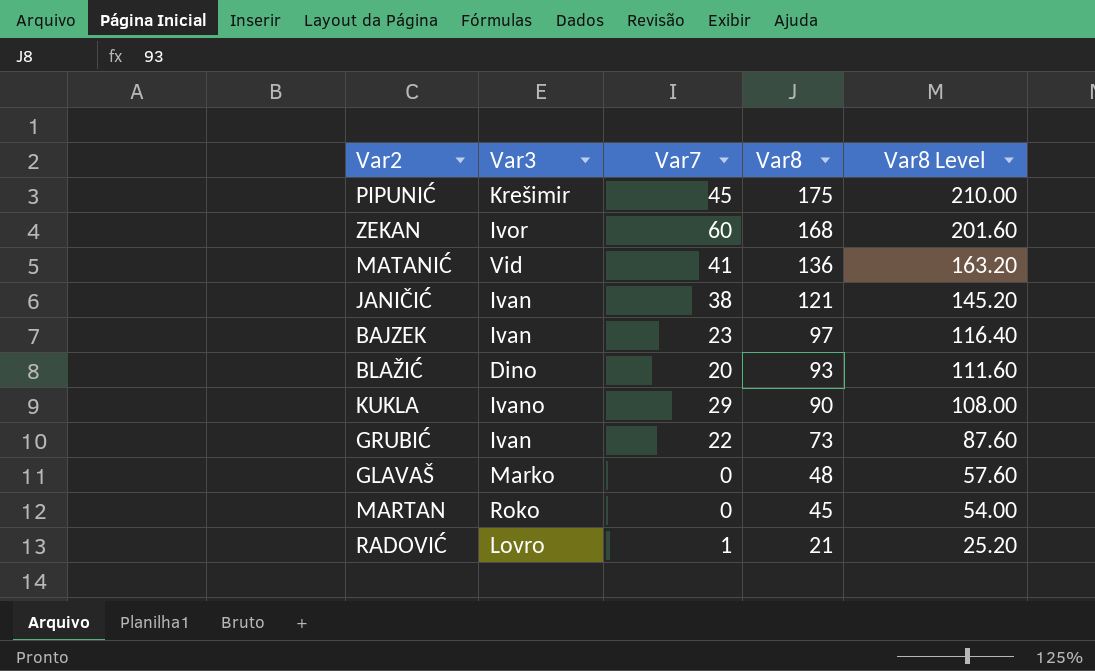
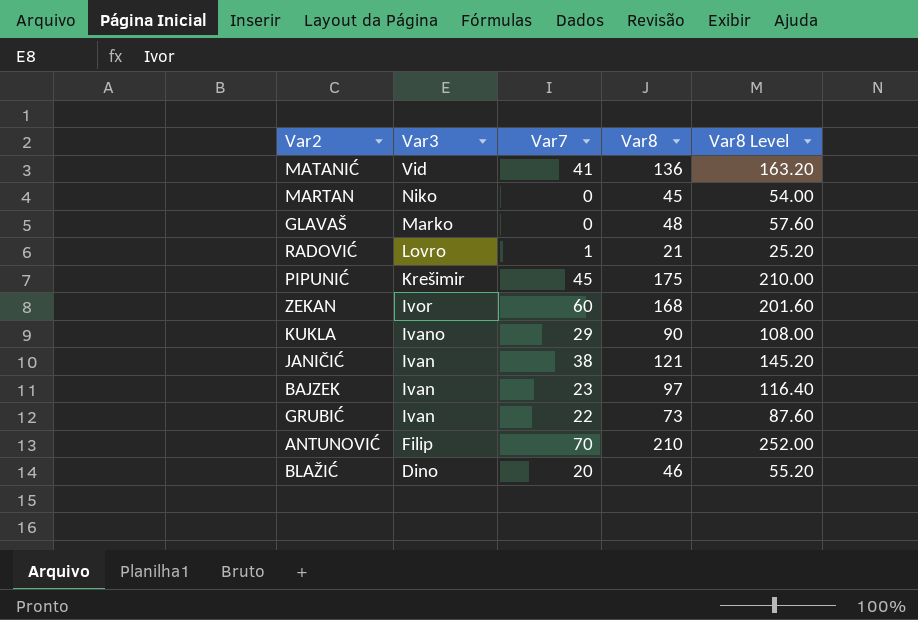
row order: Var8 descending -> Var3 descending
MARTAN | Var3: Roko -> Niko
row ANTUNOVIĆ: none -> Filip | 70 | 210 | 252.00
BLAŽIĆ | Var8: 93 -> 46
BLAŽIĆ | Var8 Level: 111.60 -> 55.20

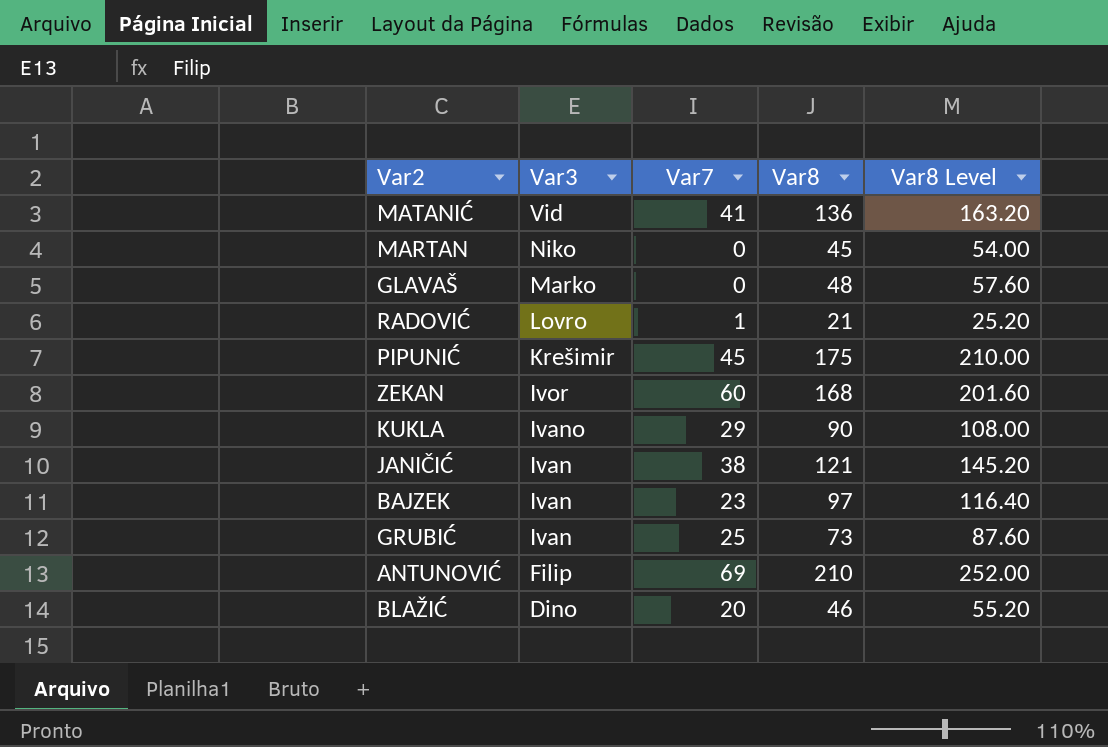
GRUBIĆ | Var7: 22 -> 25
ANTUNOVIĆ | Var7: 70 -> 69

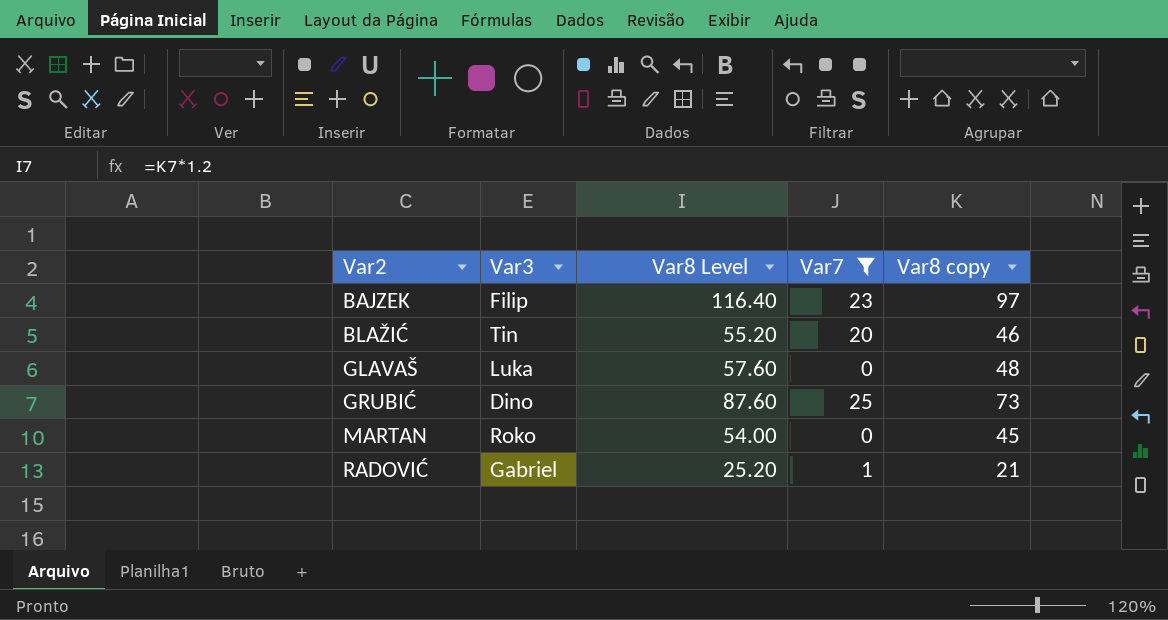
filter: none -> Var7 <= 25
row order: Var3 descending -> Var2 ascending
column Var8 Level | position: 5 -> 3
column name: Var8 -> Var8 copy
BAJZEK | Var3: Ivan -> Filip
BLAŽIĆ | Var3: Dino -> Tin
GLAVAŠ | Var3: Marko -> Luka
GRUBIĆ | Var3: Ivan -> Dino
MARTAN | Var3: Niko -> Roko
RADOVIĆ | Var3: Lovro -> Gabriel

